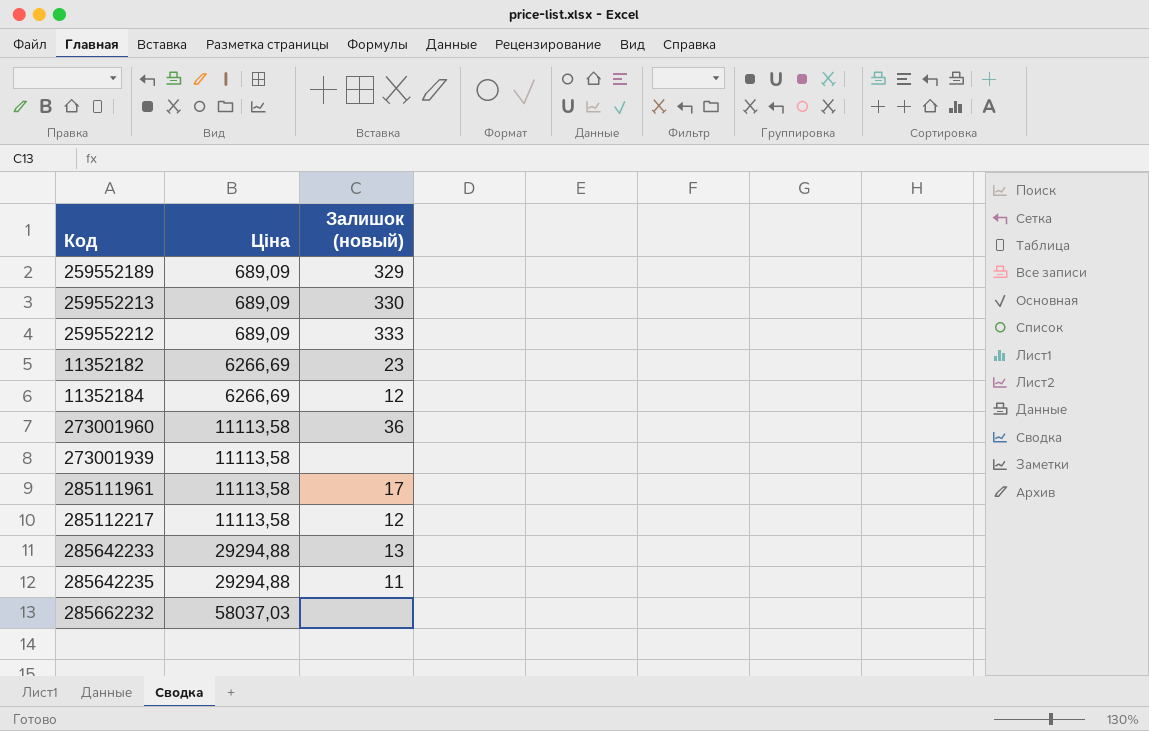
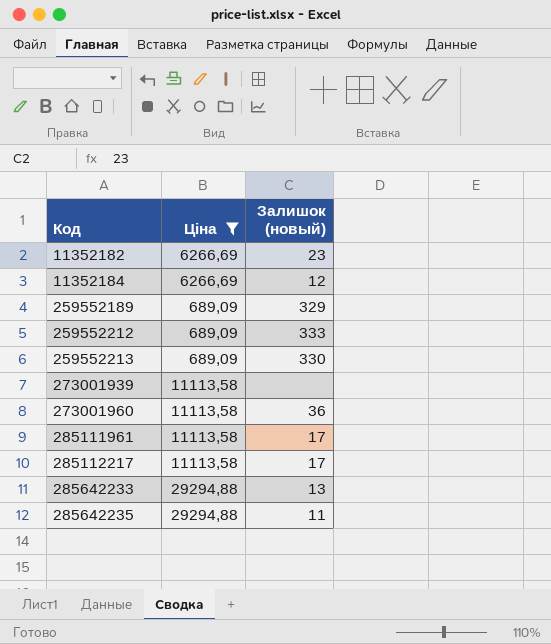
filter: none -> Ціна != 58037,03
row order: Ціна ascending -> Код ascending
285112217 | Залишок (новый): 12 -> 17

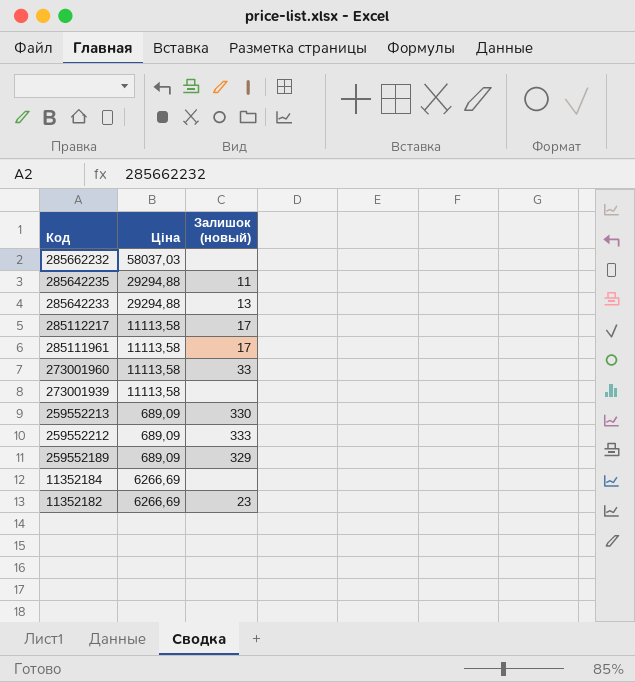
filter: Ціна != 58037,03 -> none
row order: Код ascending -> Код descending
273001960 | Залишок (новый): 36 -> 33
11352184 | Залишок (новый): 12 -> none

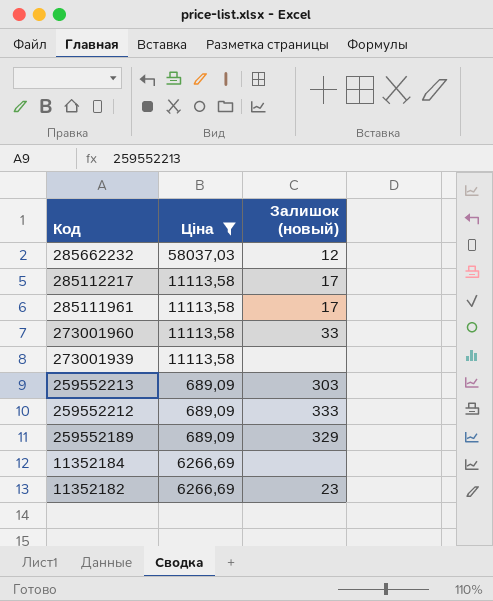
filter: none -> Ціна != 29294,88
285662232 | Залишок (новый): none -> 12
259552213 | Залишок (новый): 330 -> 303

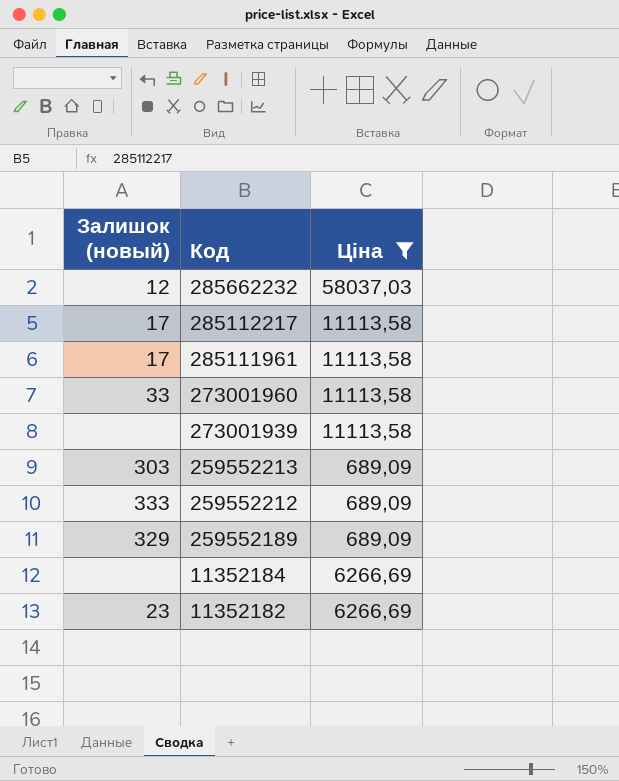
column Залишок (новый) | position: 3 -> 1

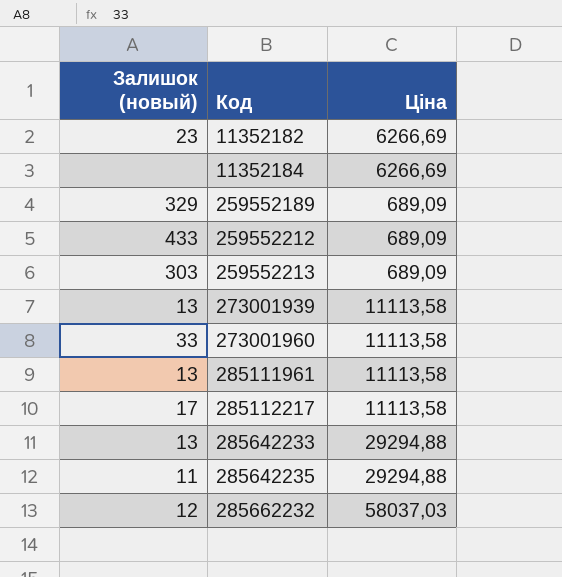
filter: Ціна != 29294,88 -> none
row order: Код descending -> Код ascending
259552212 | Залишок (новый): 333 -> 433
273001939 | Залишок (новый): none -> 13
285111961 | Залишок (новый): 17 -> 13

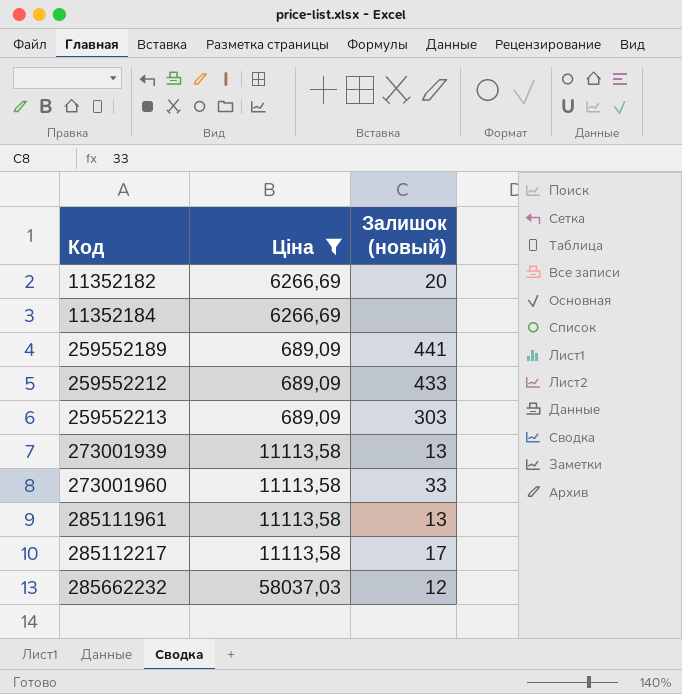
filter: none -> Ціна != 29294,88
column Залишок (новый) | position: 1 -> 3
11352182 | Залишок (новый): 23 -> 20
259552189 | Залишок (новый): 329 -> 441

